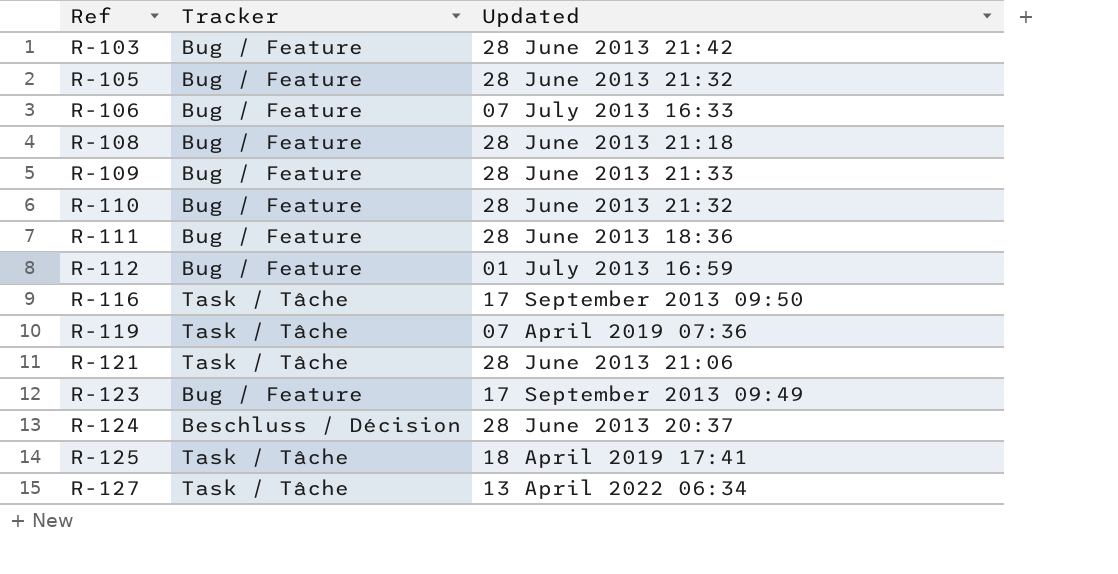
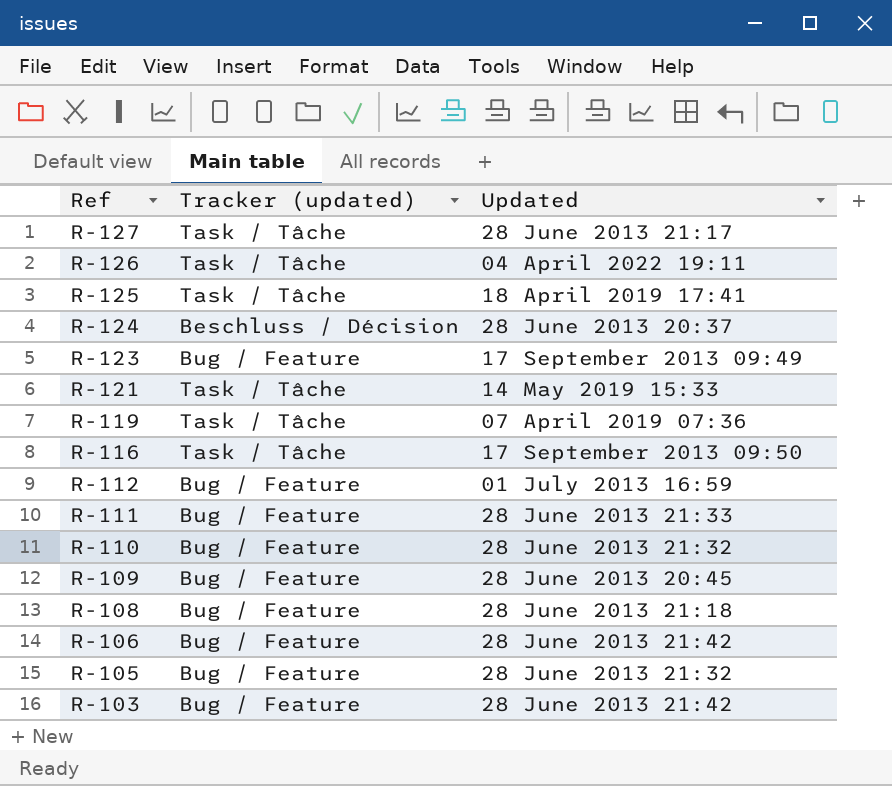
row order: Ref ascending -> Ref descending
column name: Tracker -> Tracker (updated)
R-127 | Updated: 13 April 2022 06:34 -> 28 June 2013 21:17
row R-126: none -> Task / Tâche | 04 April 2022 19:11
R-121 | Updated: 28 June 2013 21:06 -> 14 May 2019 15:33
R-111 | Updated: 28 June 2013 18:36 -> 28 June 2013 21:33
R-109 | Updated: 28 June 2013 21:33 -> 28 June 2013 20:45
R-106 | Updated: 07 July 2013 16:33 -> 28 June 2013 21:42

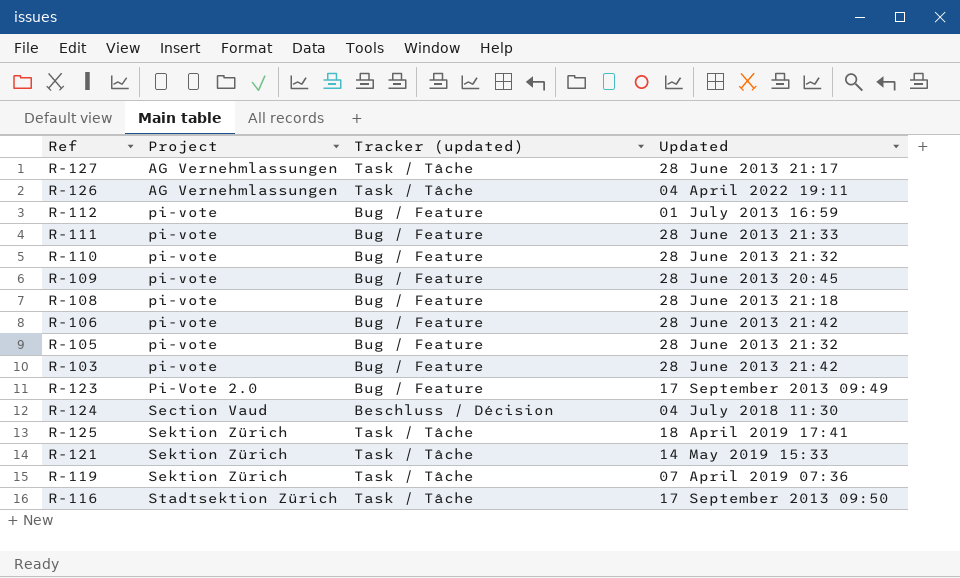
row order: Ref descending -> Project ascending
column Project | position: none -> 2
R-124 | Updated: 28 June 2013 20:37 -> 04 July 2018 11:30

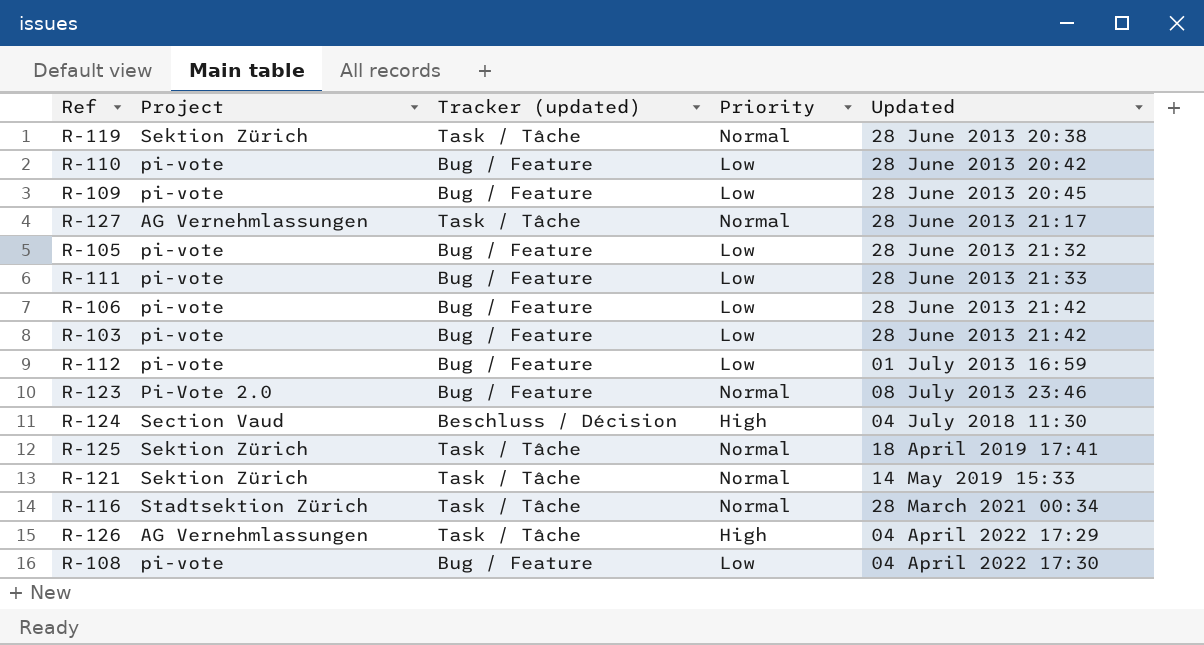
row order: Project ascending -> Updated ascending
column Priority | position: none -> 4
R-119 | Updated: 07 April 2019 07:36 -> 28 June 2013 20:38
R-110 | Updated: 28 June 2013 21:32 -> 28 June 2013 20:42
R-123 | Updated: 17 September 2013 09:49 -> 08 July 2013 23:46
R-116 | Updated: 17 September 2013 09:50 -> 28 March 2021 00:34
R-126 | Updated: 04 April 2022 19:11 -> 04 April 2022 17:29
R-108 | Updated: 28 June 2013 21:18 -> 04 April 2022 17:30

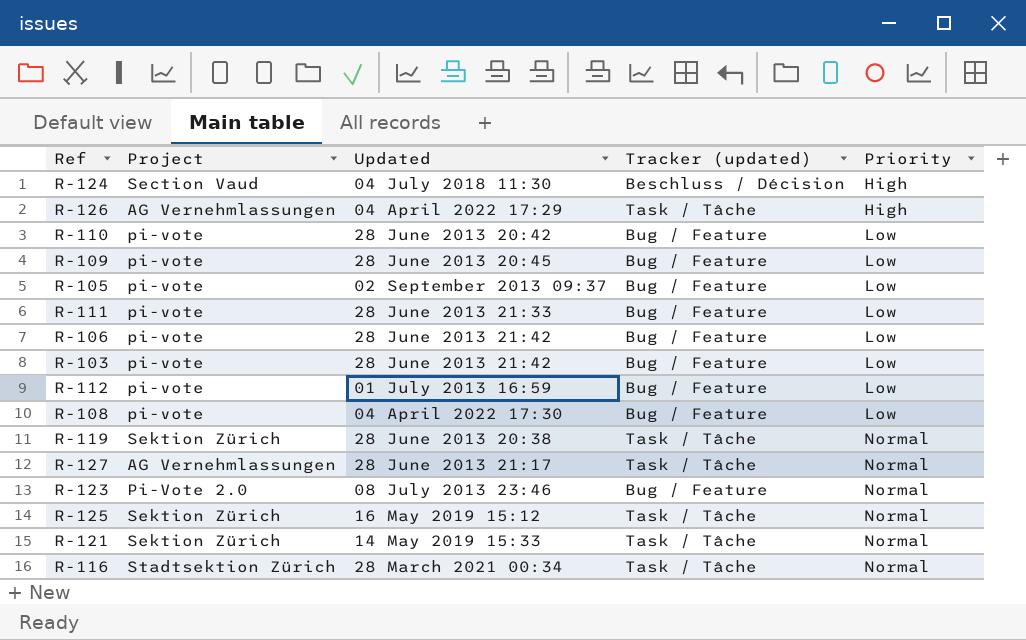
row order: Updated ascending -> Priority ascending
column Updated | position: 5 -> 3
R-105 | Updated: 28 June 2013 21:32 -> 02 September 2013 09:37
R-125 | Updated: 18 April 2019 17:41 -> 16 May 2019 15:12

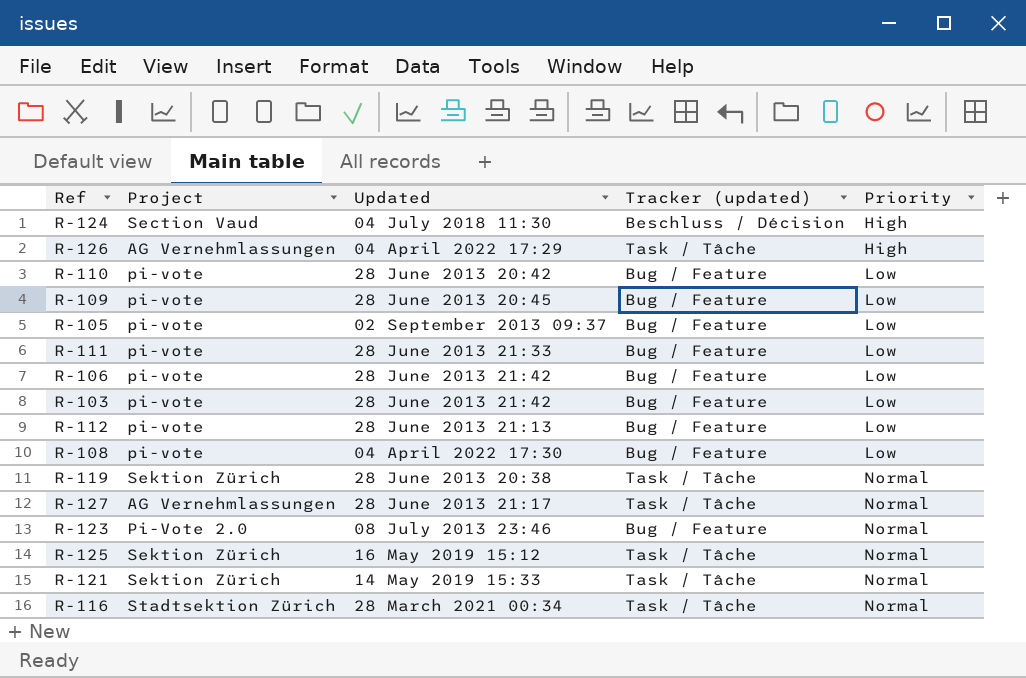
R-112 | Updated: 01 July 2013 16:59 -> 28 June 2013 21:13

